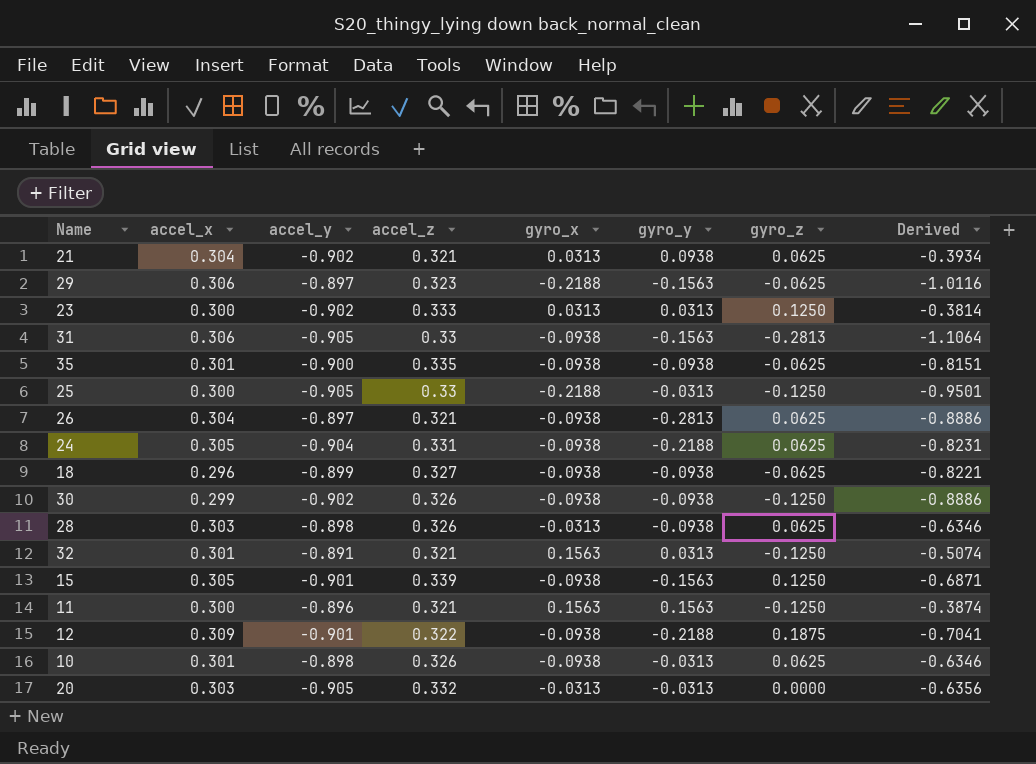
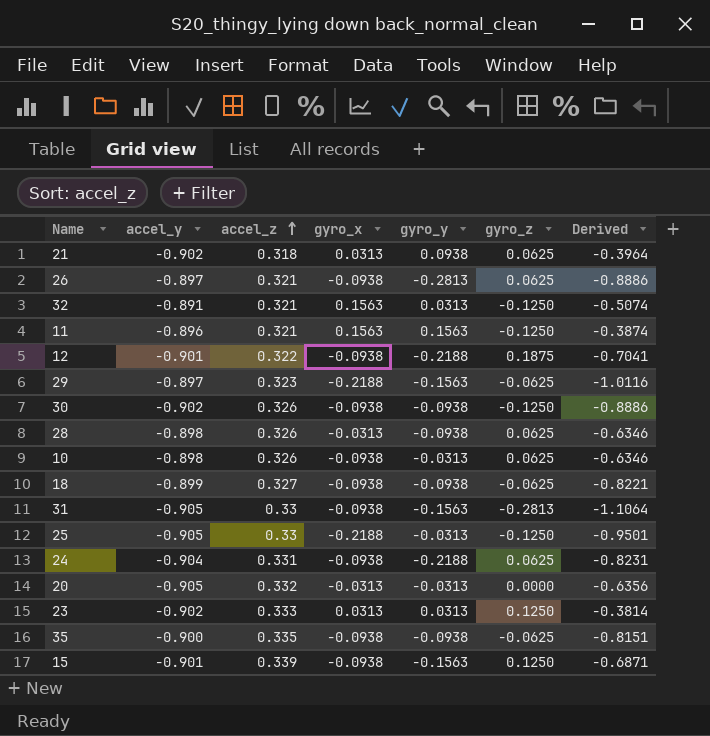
row order: none -> accel_z ascending
column accel_x | position: 2 -> none
21 | accel_z: 0.321 -> 0.318
21 | Derived: -0.3934 -> -0.3964

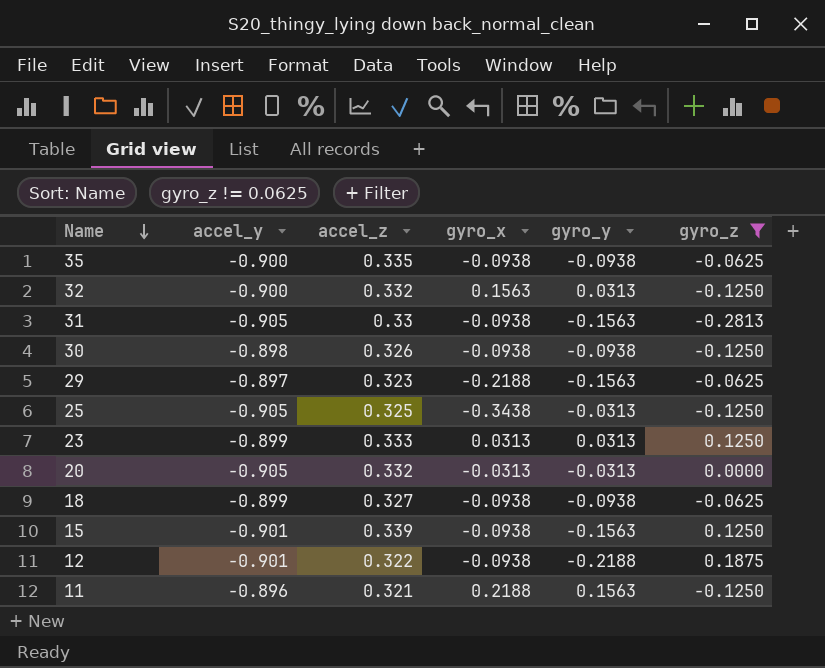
filter: none -> gyro_z != 0.0625
row order: accel_z ascending -> Name descending
column Derived | formula: [accel_y] + [accel_z] + [gyro_x] + [gyro_y] + [gyro_z] -> none
32 | accel_y: -0.891 -> -0.900
32 | accel_z: 0.321 -> 0.332
30 | accel_y: -0.902 -> -0.898
25 | accel_z: 0.33 -> 0.325
25 | gyro_x: -0.2188 -> -0.3438
23 | accel_y: -0.902 -> -0.899
11 | gyro_x: 0.1563 -> 0.2188

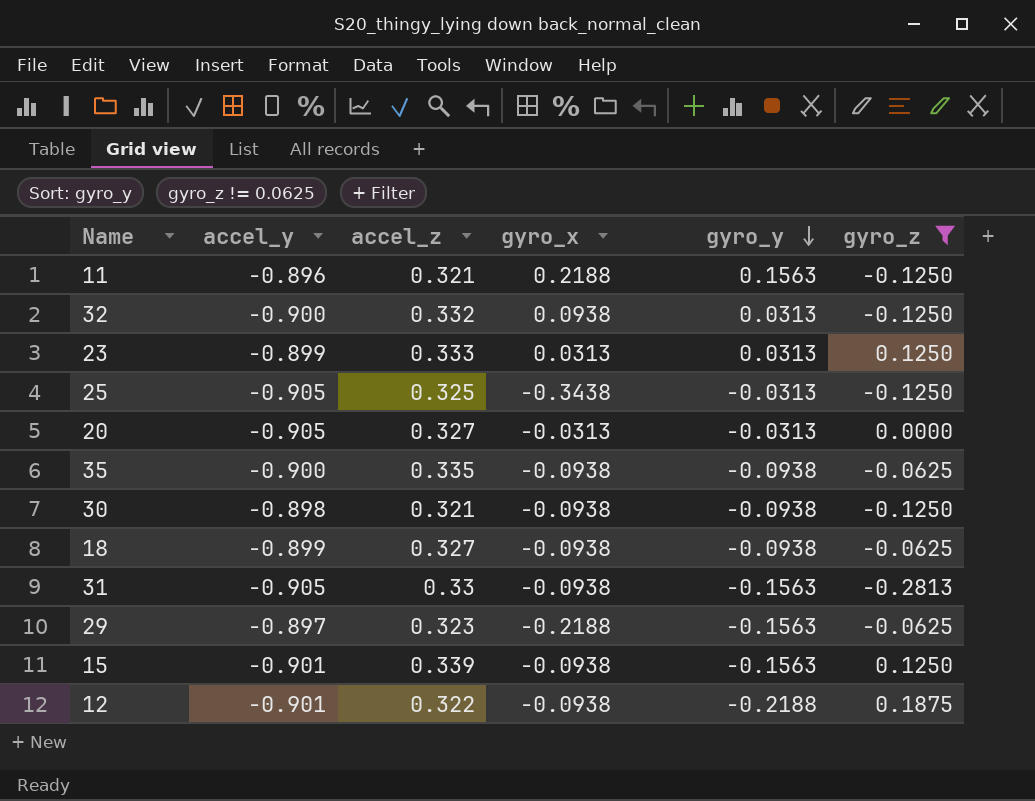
row order: Name descending -> gyro_y descending
32 | gyro_x: 0.1563 -> 0.0938
20 | accel_z: 0.332 -> 0.327
30 | accel_z: 0.326 -> 0.321

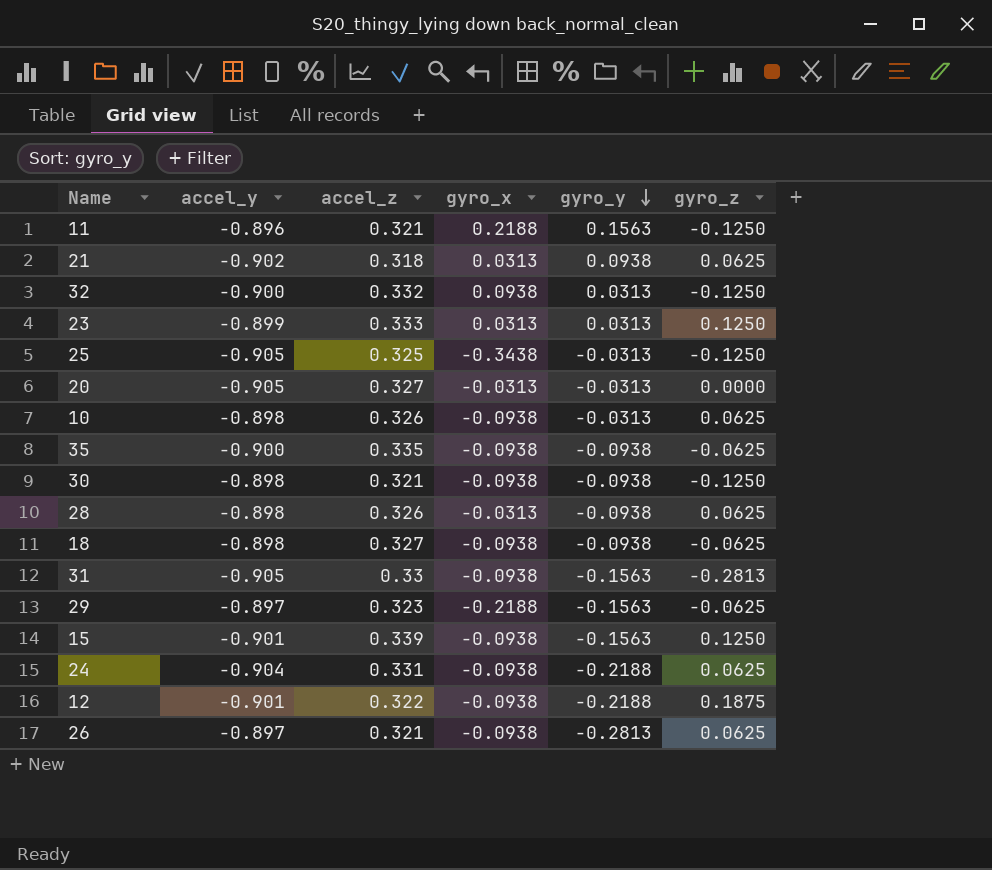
filter: gyro_z != 0.0625 -> none
18 | accel_y: -0.899 -> -0.898

